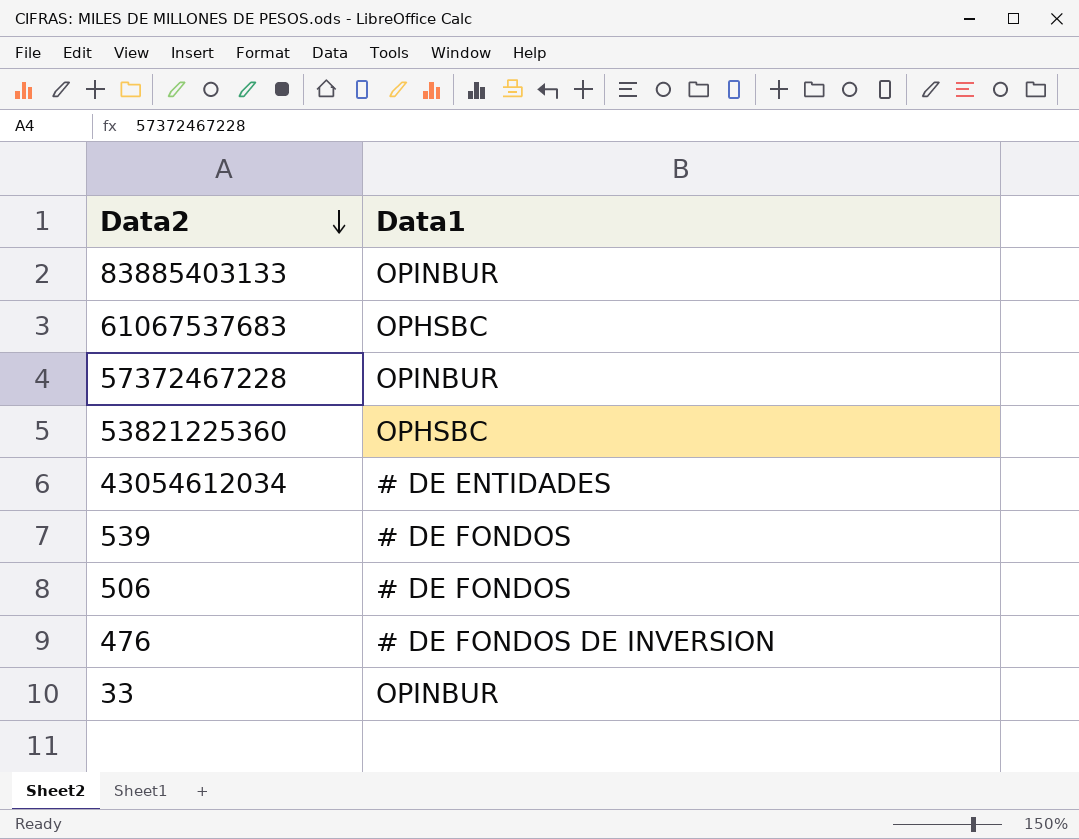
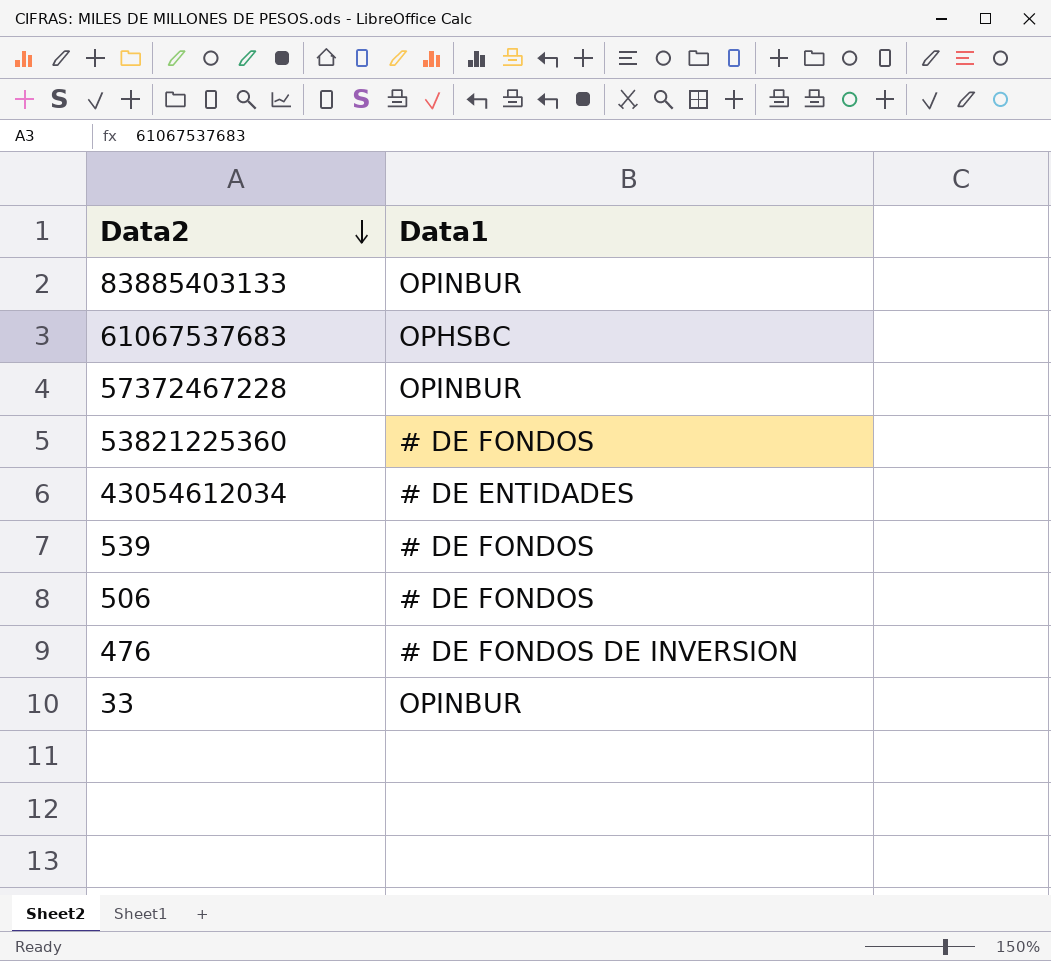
53821225360 | Data1: OPHSBC -> # DE FONDOS

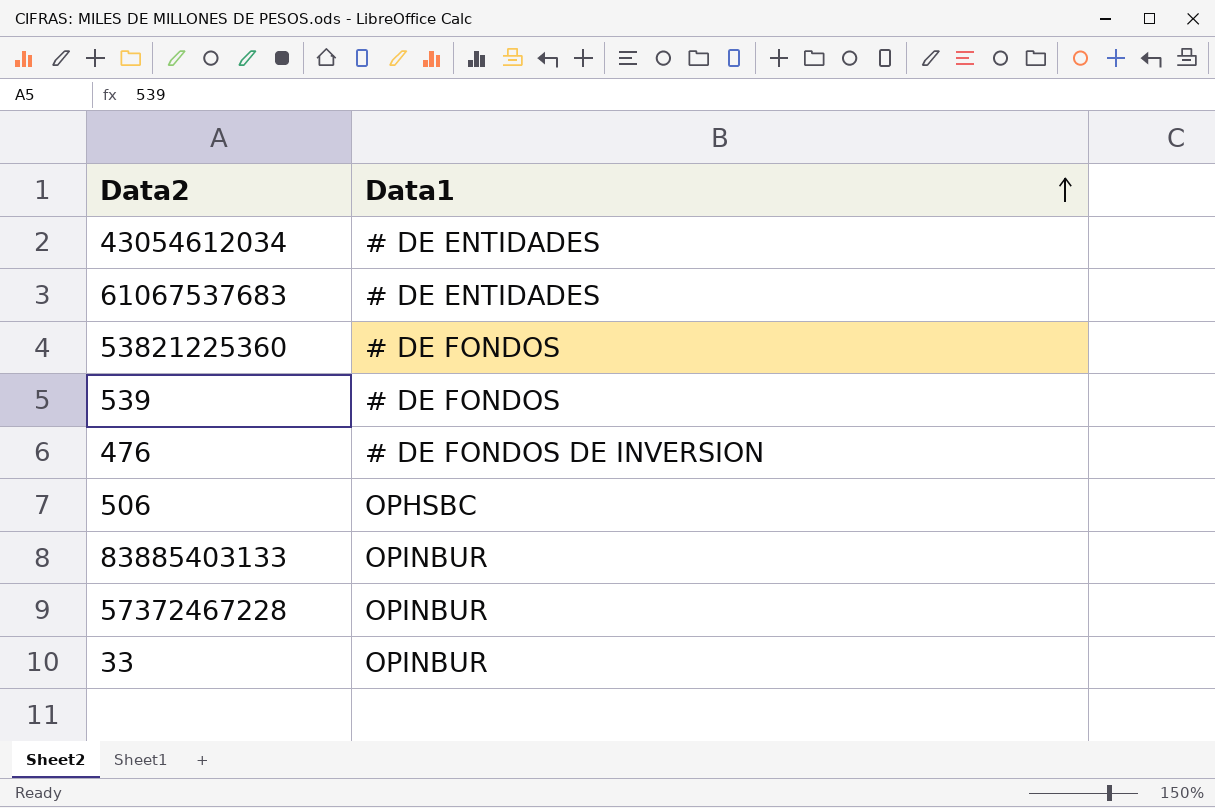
row order: Data2 descending -> Data1 ascending
61067537683 | Data1: OPHSBC -> # DE ENTIDADES
506 | Data1: # DE FONDOS -> OPHSBC

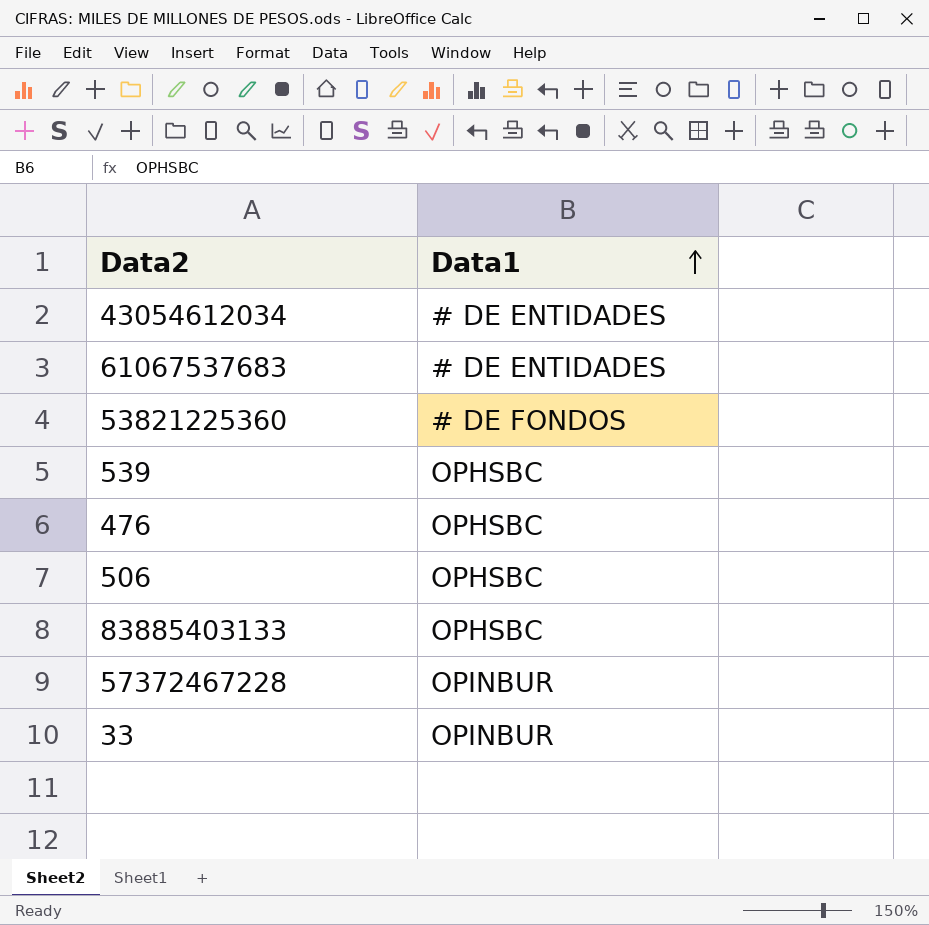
539 | Data1: # DE FONDOS -> OPHSBC
476 | Data1: # DE FONDOS DE INVERSION -> OPHSBC
83885403133 | Data1: OPINBUR -> OPHSBC

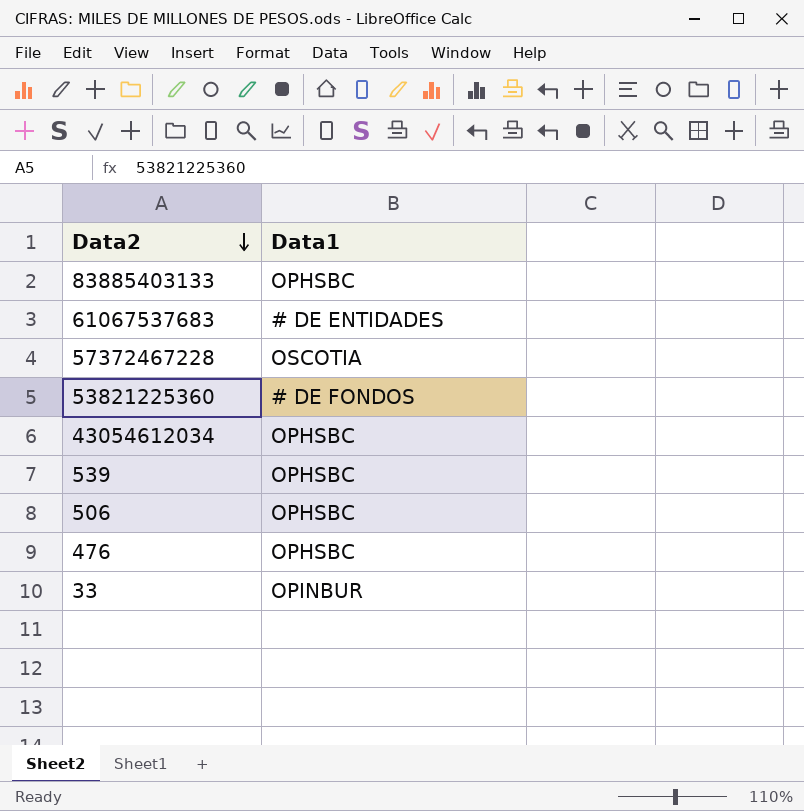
row order: Data1 ascending -> Data2 descending
57372467228 | Data1: OPINBUR -> OSCOTIA
43054612034 | Data1: # DE ENTIDADES -> OPHSBC

